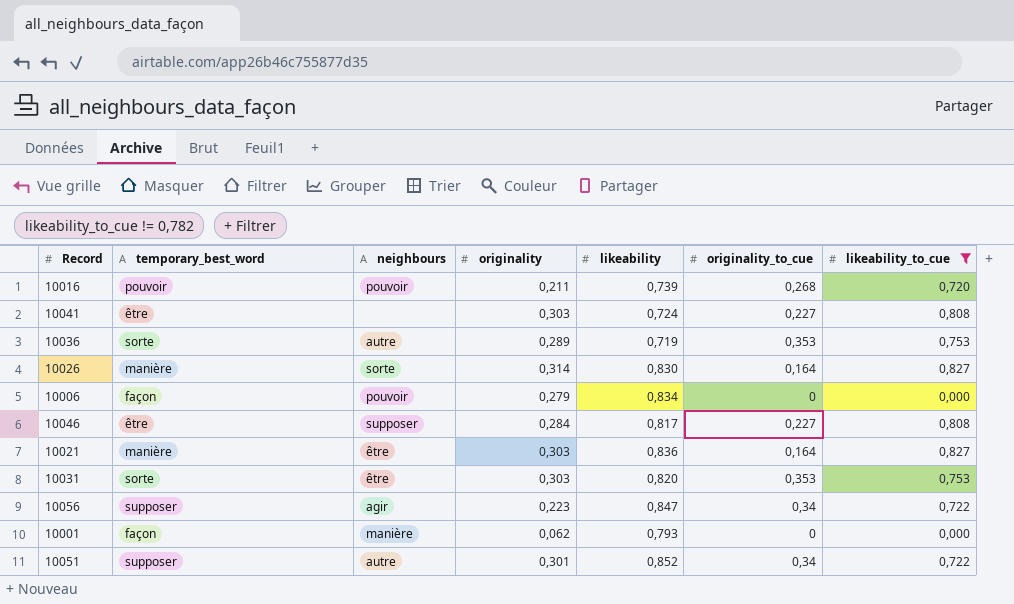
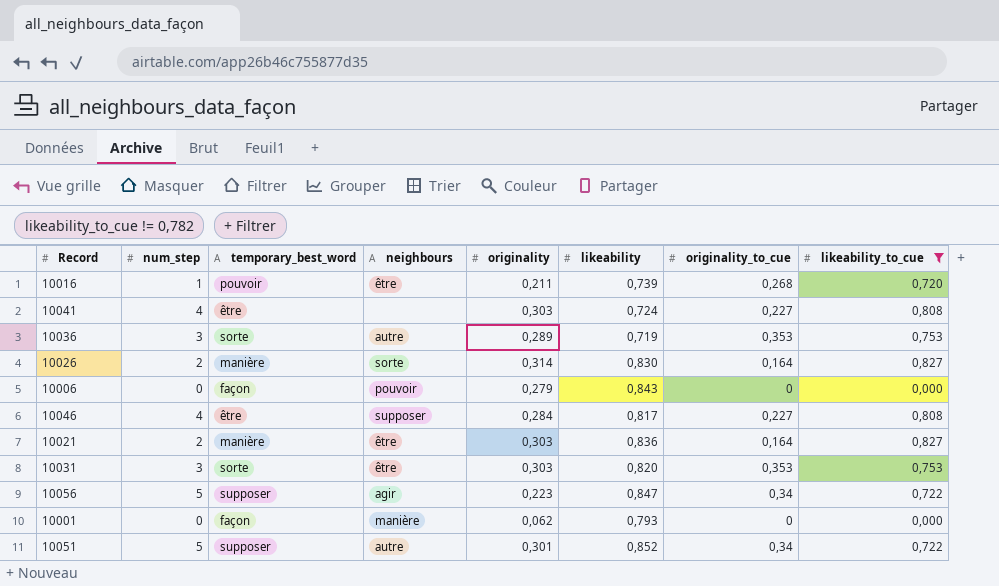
column num_step | position: none -> 2
10016 | neighbours: pouvoir -> être
10006 | likeability: 0,834 -> 0,843

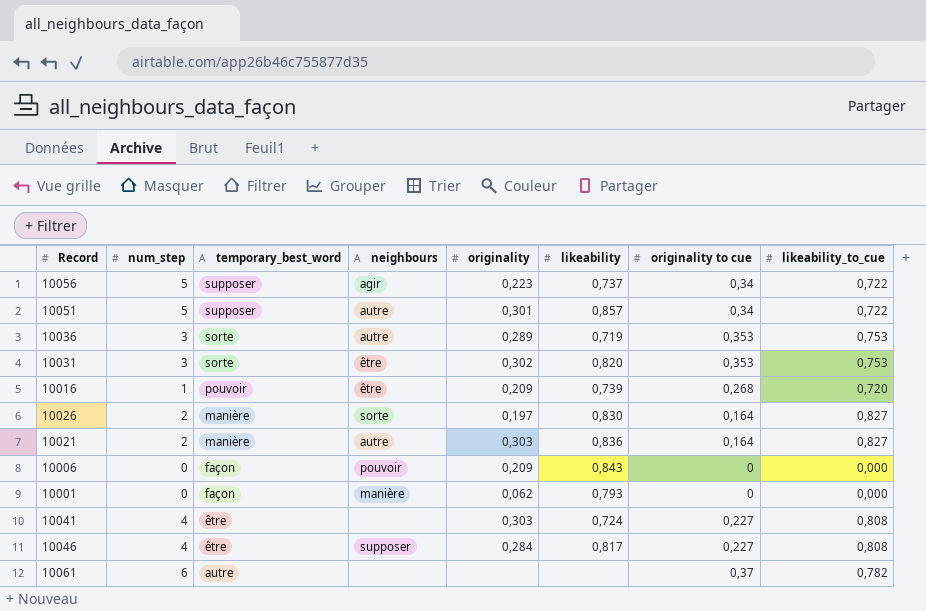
filter: likeability_to_cue != 0,782 -> none
row order: none -> temporary_best_word descending
column name: originality_to_cue -> originality to cue
10056 | likeability: 0,847 -> 0,737
10051 | likeability: 0,852 -> 0,857
10031 | originality: 0,303 -> 0,302
10016 | originality: 0,211 -> 0,209
10026 | originality: 0,314 -> 0,197
10021 | neighbours: être -> autre
10006 | originality: 0,279 -> 0,209

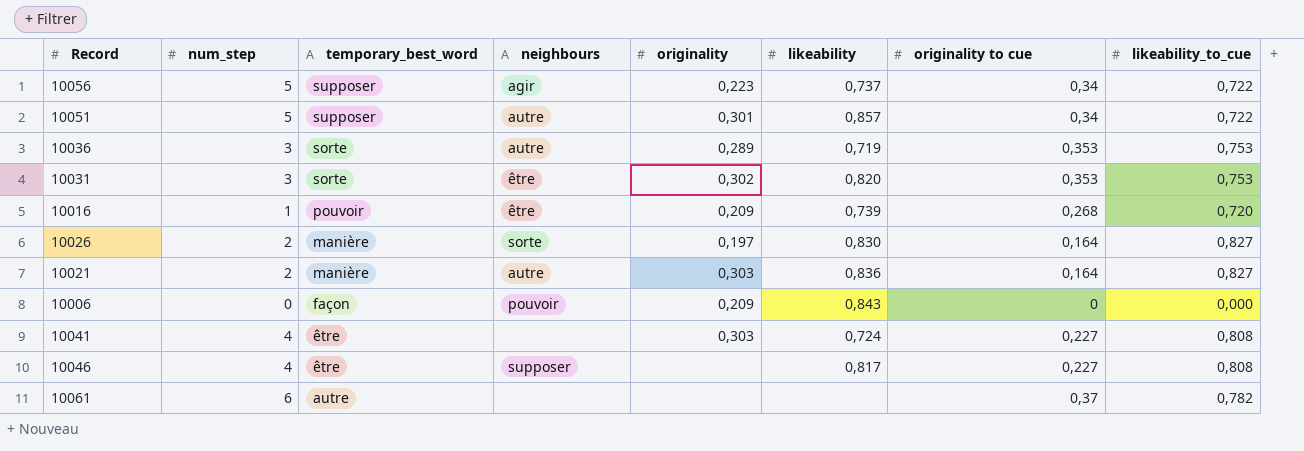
row 10001: 0 | façon | manière | 0,062 | 0,793 | 0 | 0,000 -> none
10046 | originality: 0,284 -> none

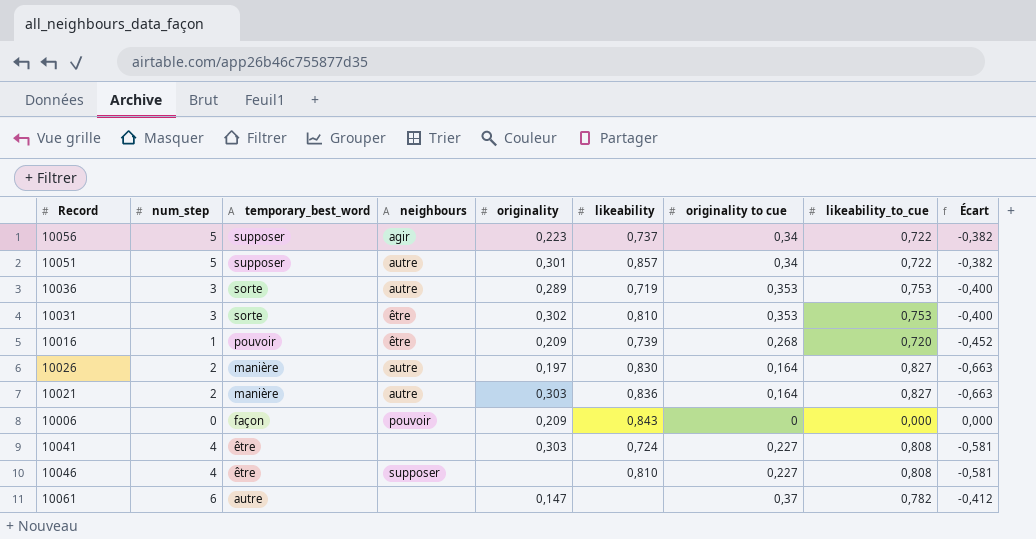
column Écart | formula: none -> [originality to cue] - [likeability_to_cue]
10031 | likeability: 0,820 -> 0,810
10026 | neighbours: sorte -> autre
10046 | likeability: 0,817 -> 0,810
10061 | originality: none -> 0,147

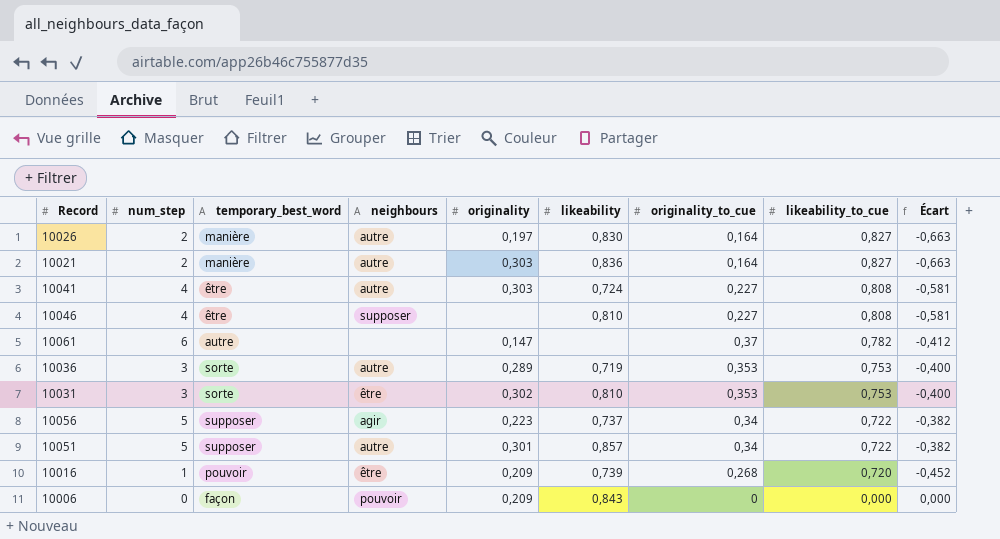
row order: temporary_best_word descending -> likeability_to_cue descending
column name: originality to cue -> originality_to_cue
10041 | neighbours: none -> autre

